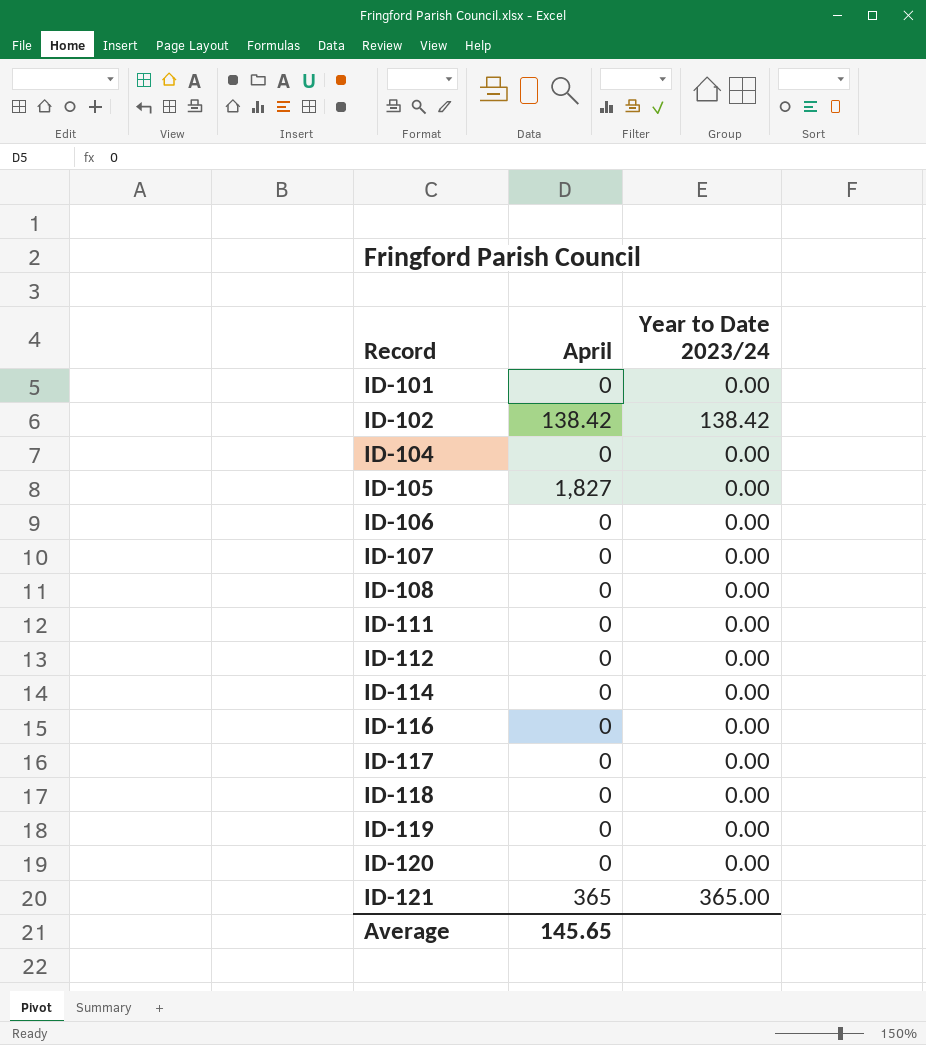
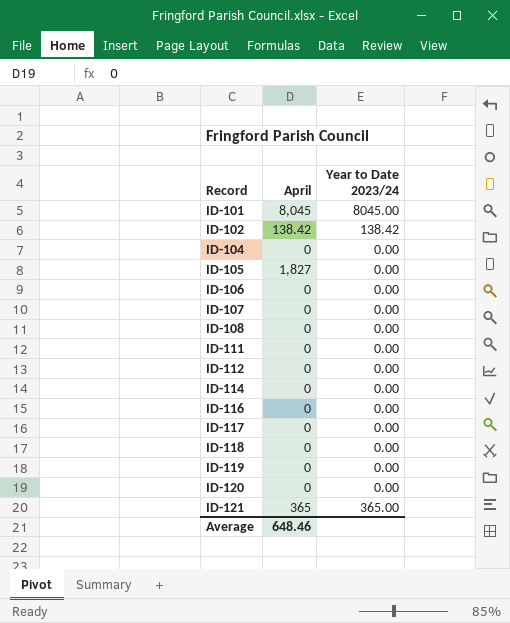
ID-101 | April: 0 -> 8,045
ID-101 | Year to Date 2023/24: 0.00 -> 8045.00
Average | April: 145.65 -> 648.46

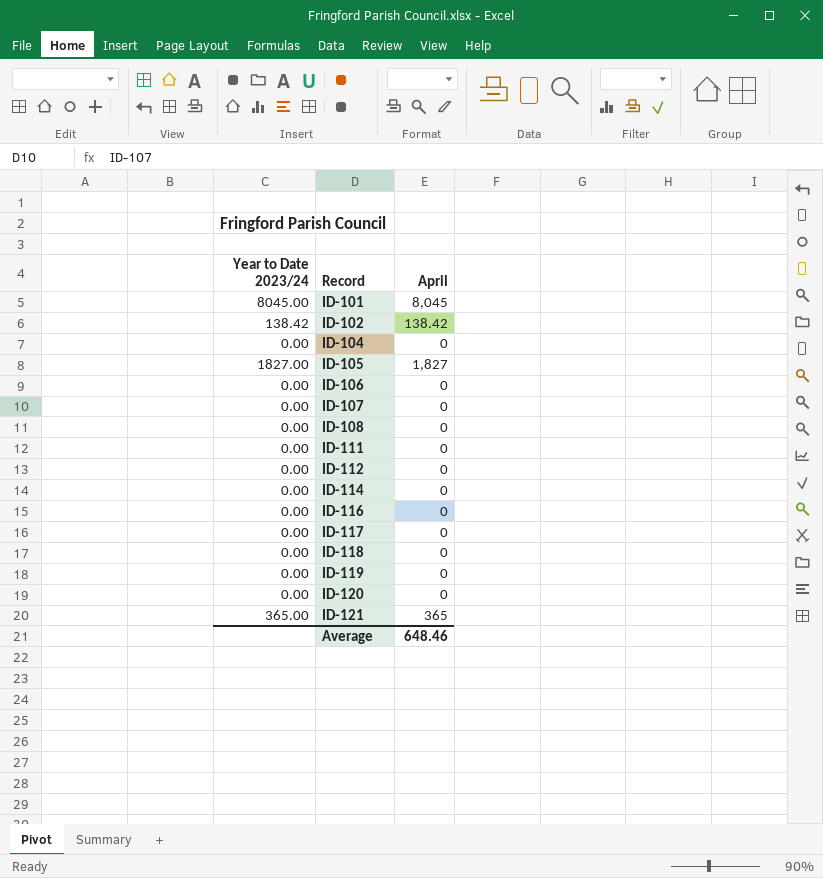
column Year to Date 2023/24 | position: 3 -> 1
ID-105 | Year to Date 2023/24: 0.00 -> 1827.00

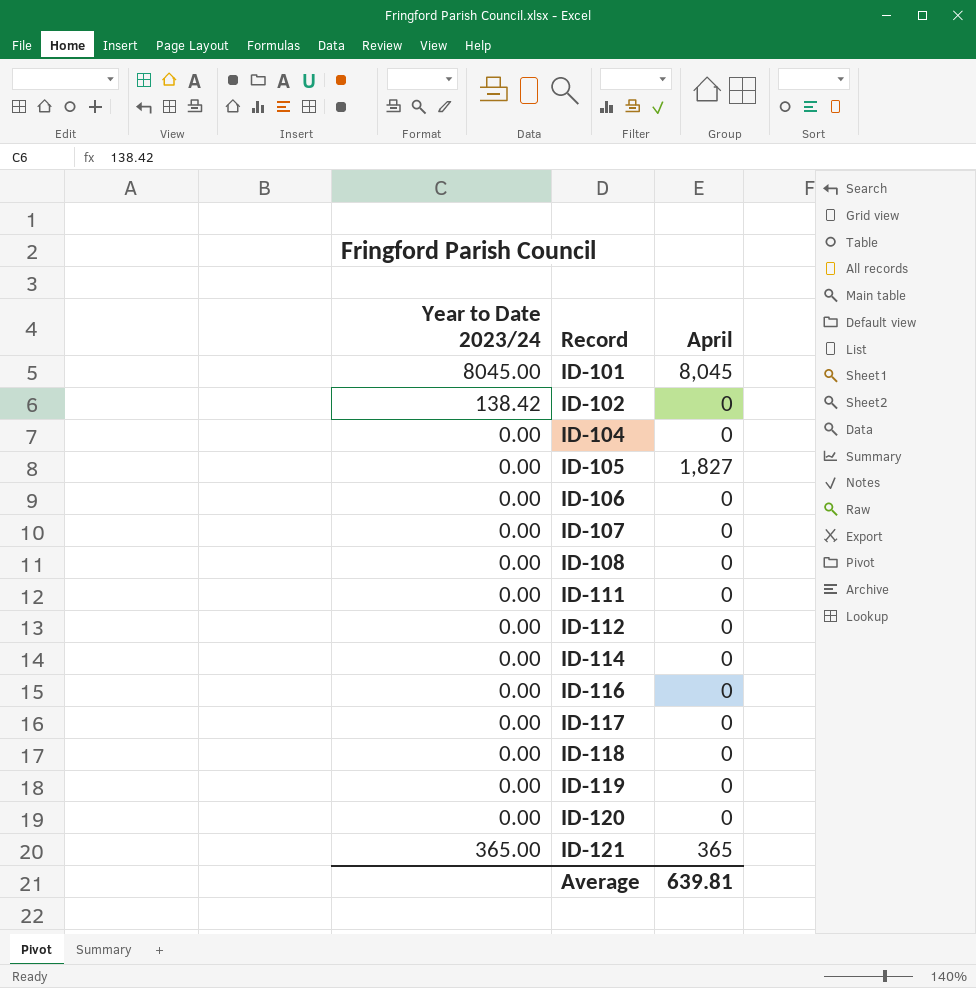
ID-102 | April: 138.42 -> 0
ID-105 | Year to Date 2023/24: 1827.00 -> 0.00
Average | April: 648.46 -> 639.81

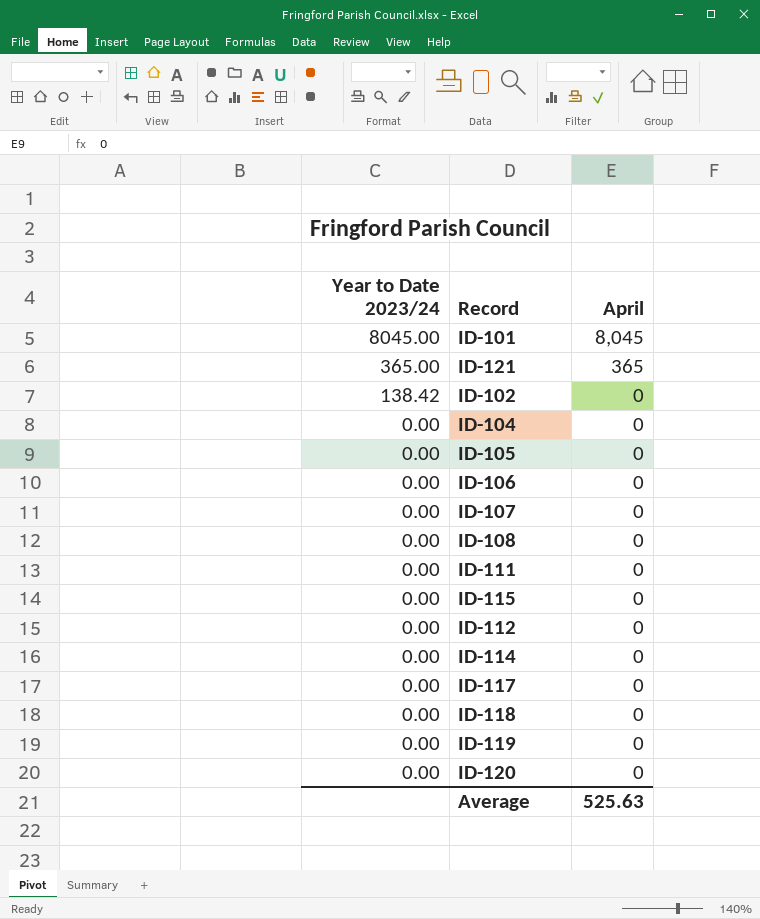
row order: Record ascending -> Year to Date 2023/24 descending
row ID-116: 0.00 | 0 -> none
ID-105 | April: 1,827 -> 0
row ID-115: none -> 0.00 | 0
Average | April: 639.81 -> 525.63

